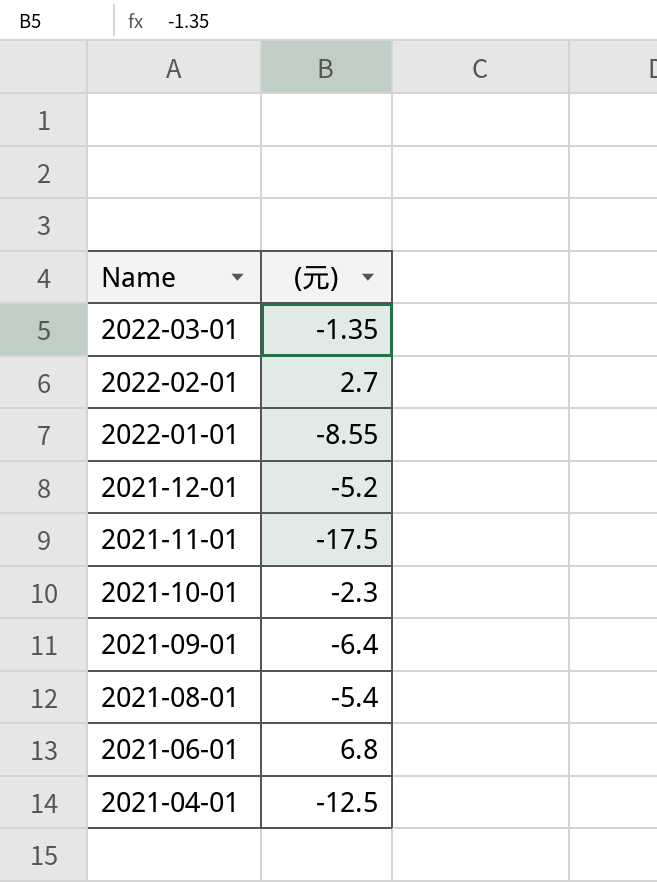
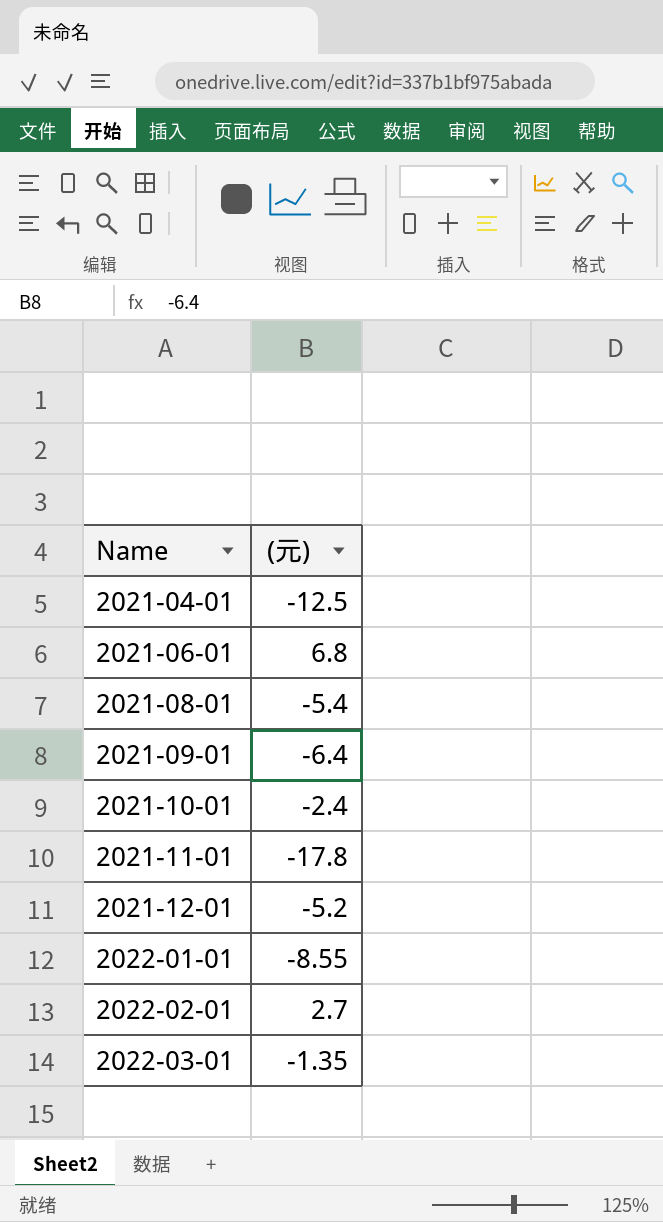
row order: Name descending -> Name ascending
2021-10-01 | (元): -2.3 -> -2.4
2021-11-01 | (元): -17.5 -> -17.8

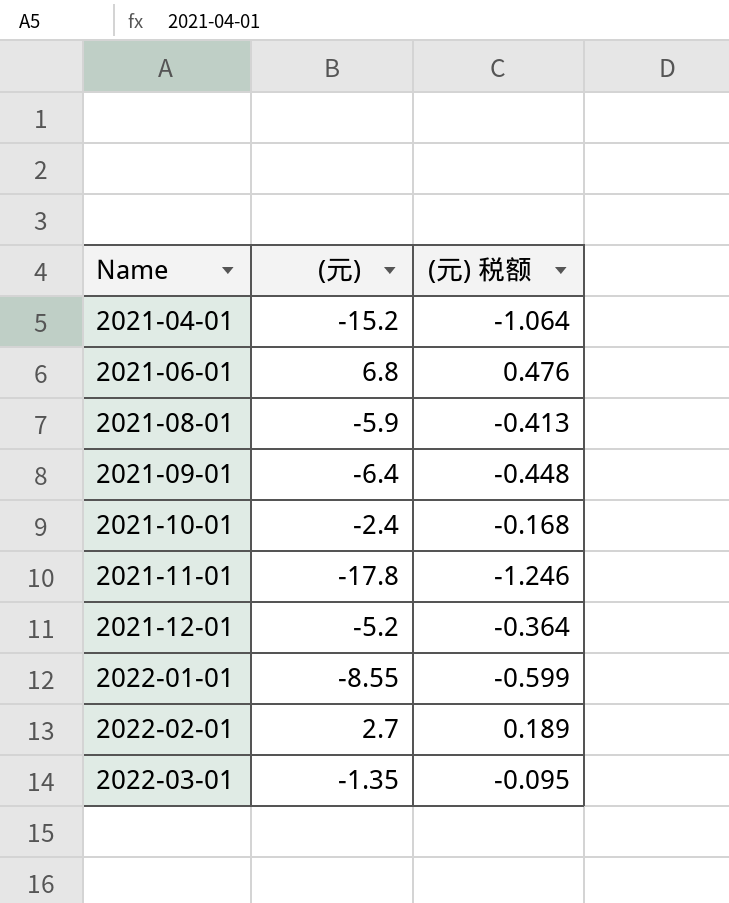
column (元) 税额 | formula: none -> [(元)] * 0.07
2021-04-01 | (元): -12.5 -> -15.2
2021-08-01 | (元): -5.4 -> -5.9

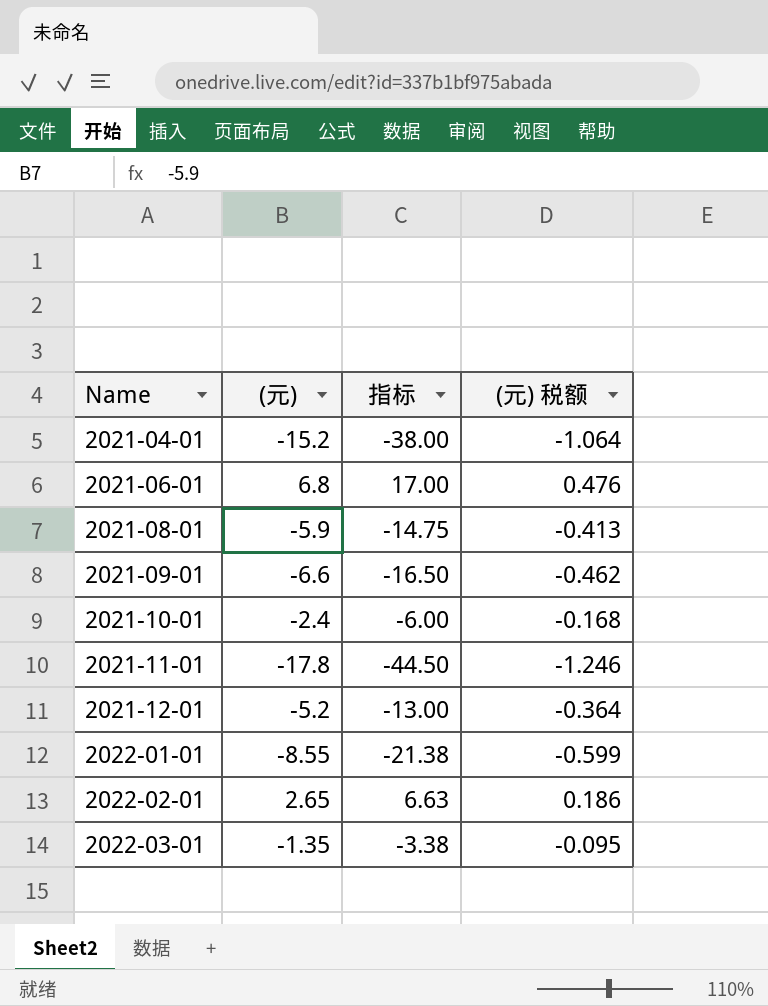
column 指标 | formula: none -> [(元)] * 2.5
2021-09-01 | (元): -6.4 -> -6.6
2021-09-01 | (元) 税额: -0.448 -> -0.462
2022-02-01 | (元): 2.7 -> 2.65
2022-02-01 | (元) 税额: 0.189 -> 0.186

